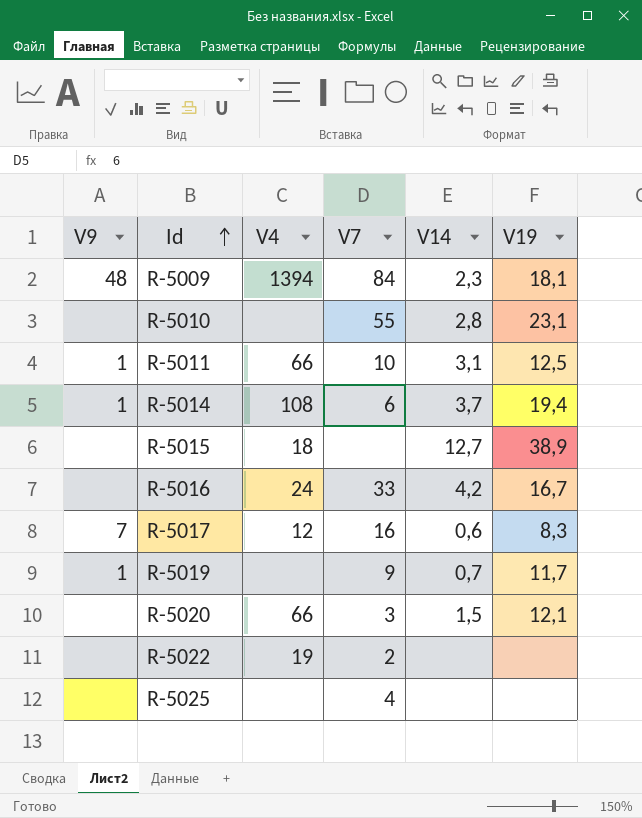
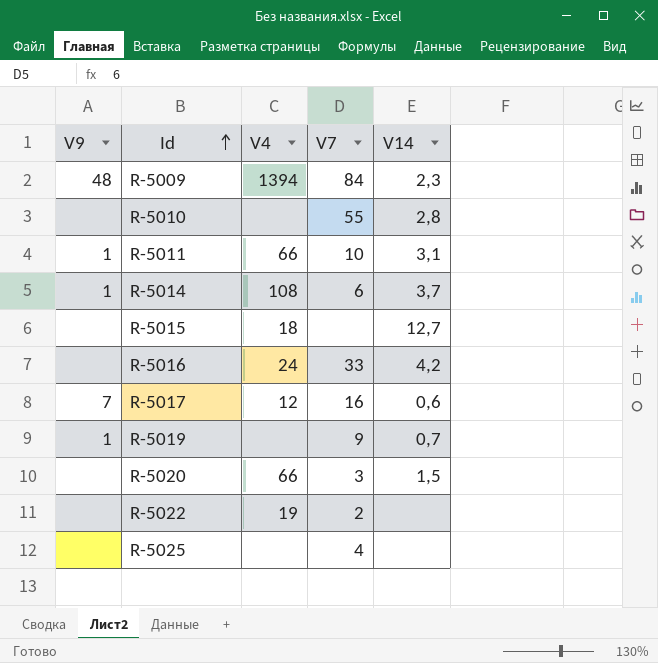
column V19 | position: 6 -> none

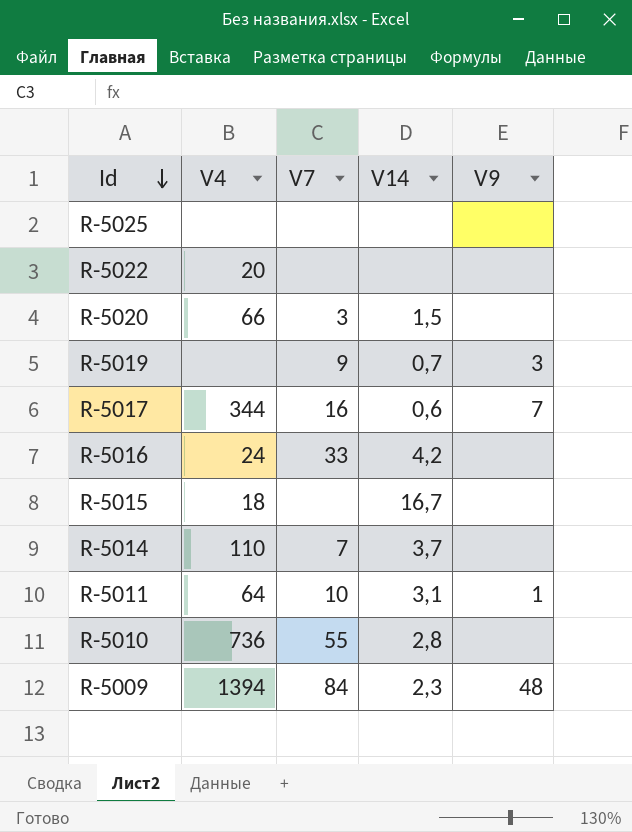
row order: Id ascending -> Id descending
column V9 | position: 1 -> 5
R-5025 | V7: 4 -> none
R-5022 | V4: 19 -> 20
R-5022 | V7: 2 -> none
R-5019 | V9: 1 -> 3
R-5017 | V4: 12 -> 344
R-5015 | V14: 12,7 -> 16,7
R-5014 | V4: 108 -> 110
R-5014 | V7: 6 -> 7
R-5014 | V9: 1 -> none
R-5011 | V4: 66 -> 64
R-5010 | V4: none -> 736

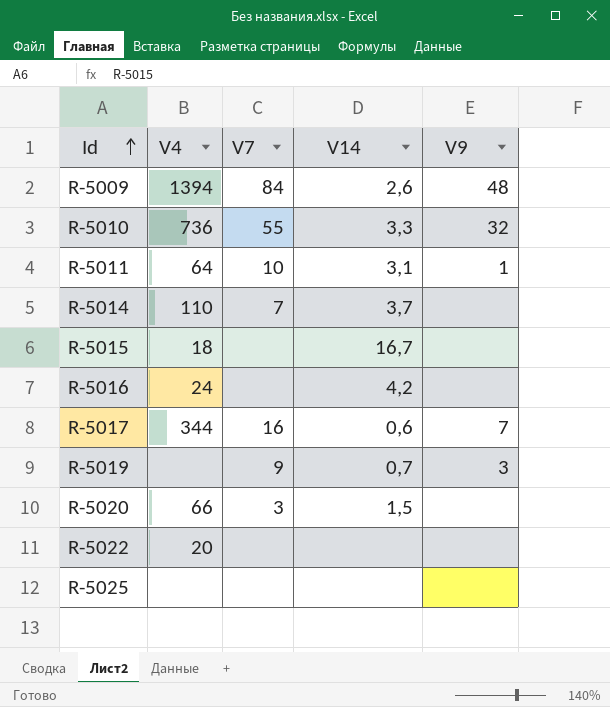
row order: Id descending -> Id ascending
R-5009 | V14: 2,3 -> 2,6
R-5010 | V14: 2,8 -> 3,3
R-5010 | V9: none -> 32
R-5016 | V7: 33 -> none

